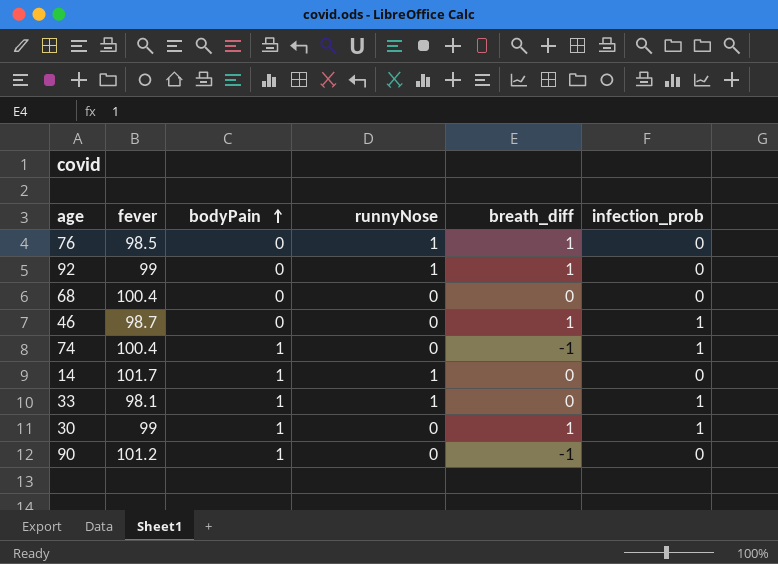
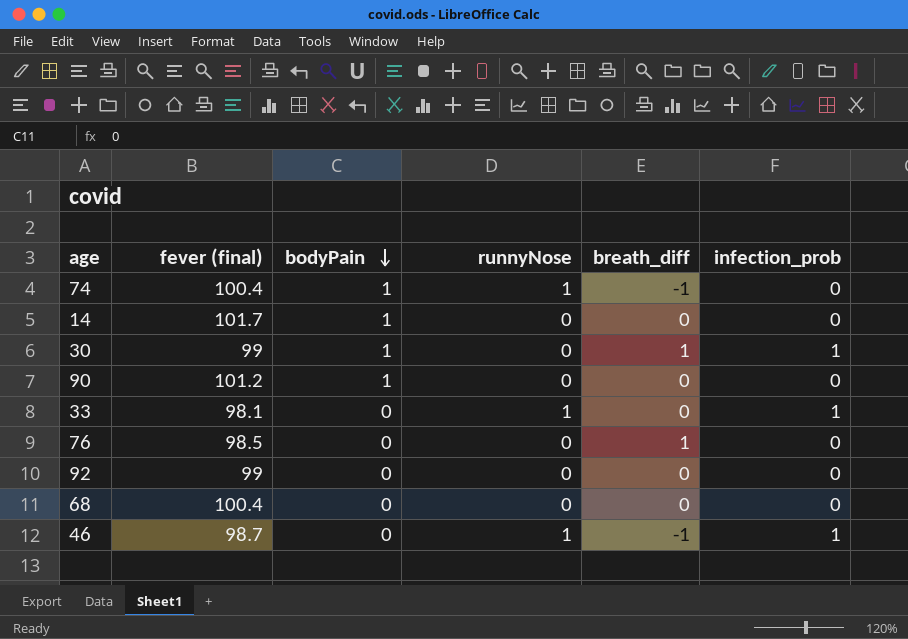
row order: bodyPain ascending -> bodyPain descending
column name: fever -> fever (final)
74 | runnyNose: 0 -> 1
74 | infection_prob: 1 -> 0
14 | runnyNose: 1 -> 0
90 | breath_diff: -1 -> 0
33 | bodyPain: 1 -> 0
76 | runnyNose: 1 -> 0
92 | runnyNose: 1 -> 0
92 | breath_diff: 1 -> 0
46 | runnyNose: 0 -> 1
46 | breath_diff: 1 -> -1

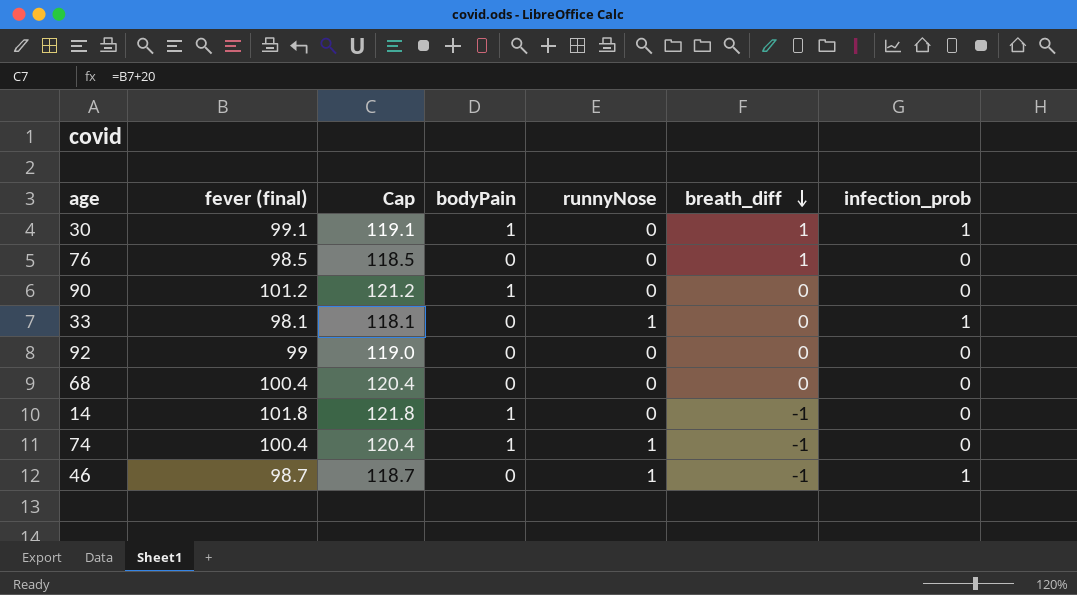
row order: bodyPain descending -> breath_diff descending
column Cap | formula: none -> [fever (final)] + 20
30 | fever (final): 99 -> 99.1
14 | fever (final): 101.7 -> 101.8
14 | breath_diff: 0 -> -1

